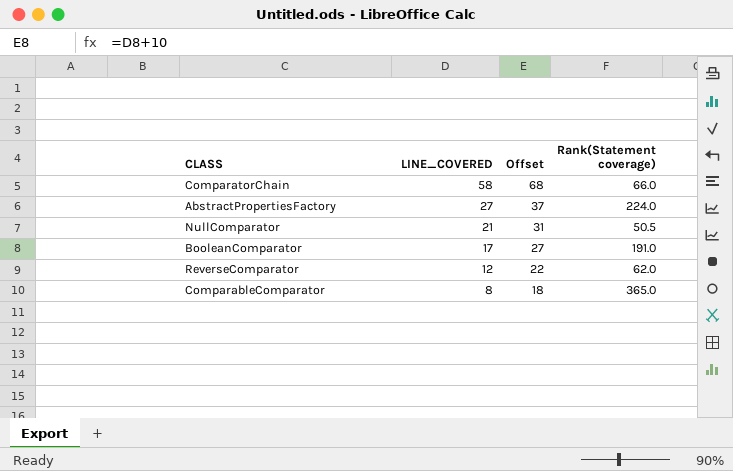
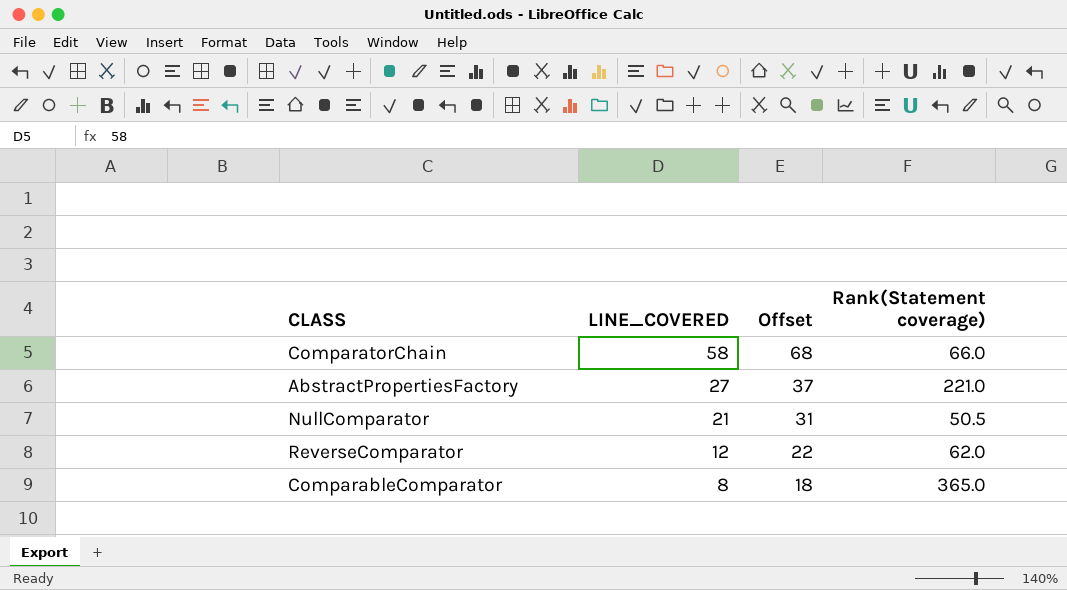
row BooleanComparator: 17 | 27 | 191.0 -> none
AbstractPropertiesFactory | Rank(Statement coverage): 224.0 -> 221.0

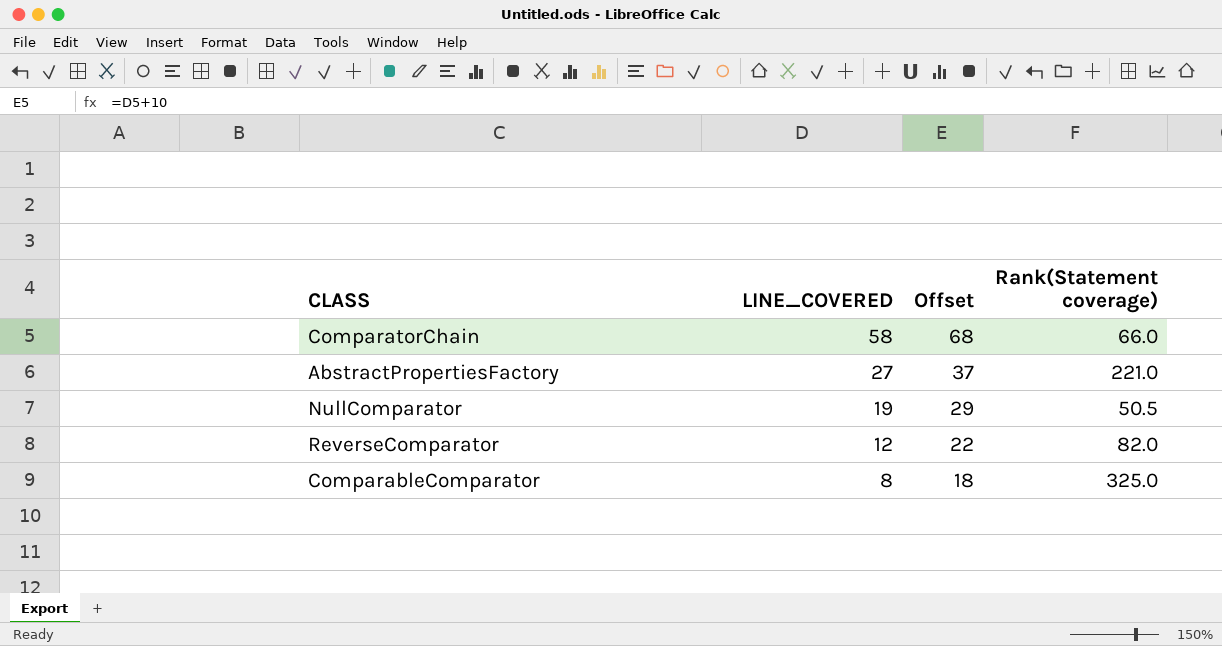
NullComparator | LINE_COVERED: 21 -> 19
NullComparator | Offset: 31 -> 29
ReverseComparator | Rank(Statement coverage): 62.0 -> 82.0
ComparableComparator | Rank(Statement coverage): 365.0 -> 325.0

